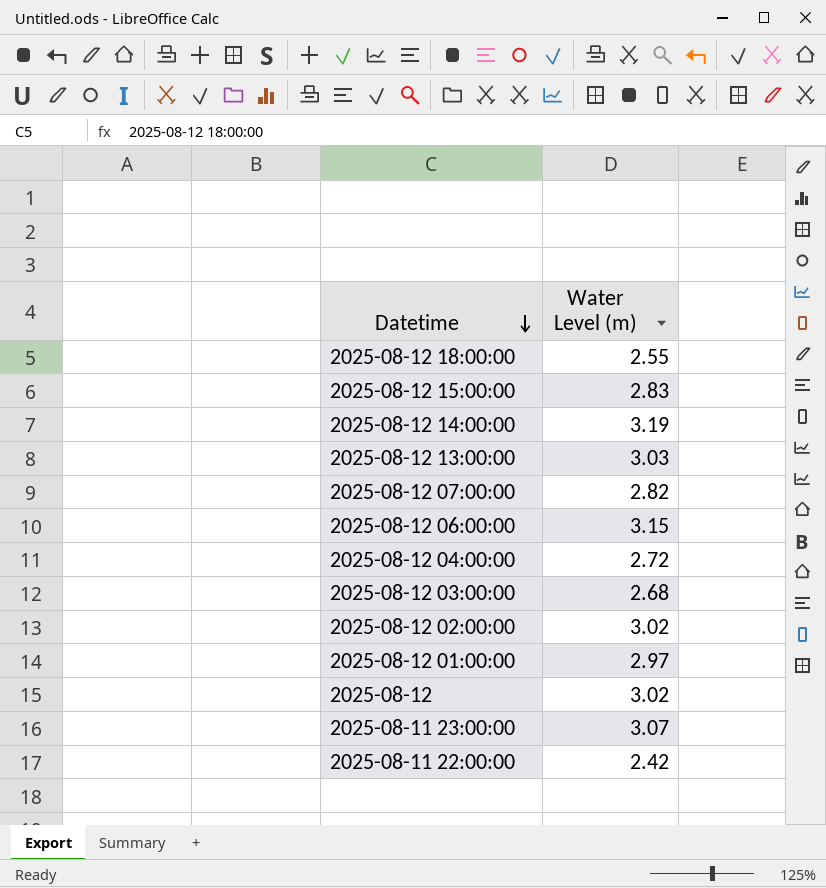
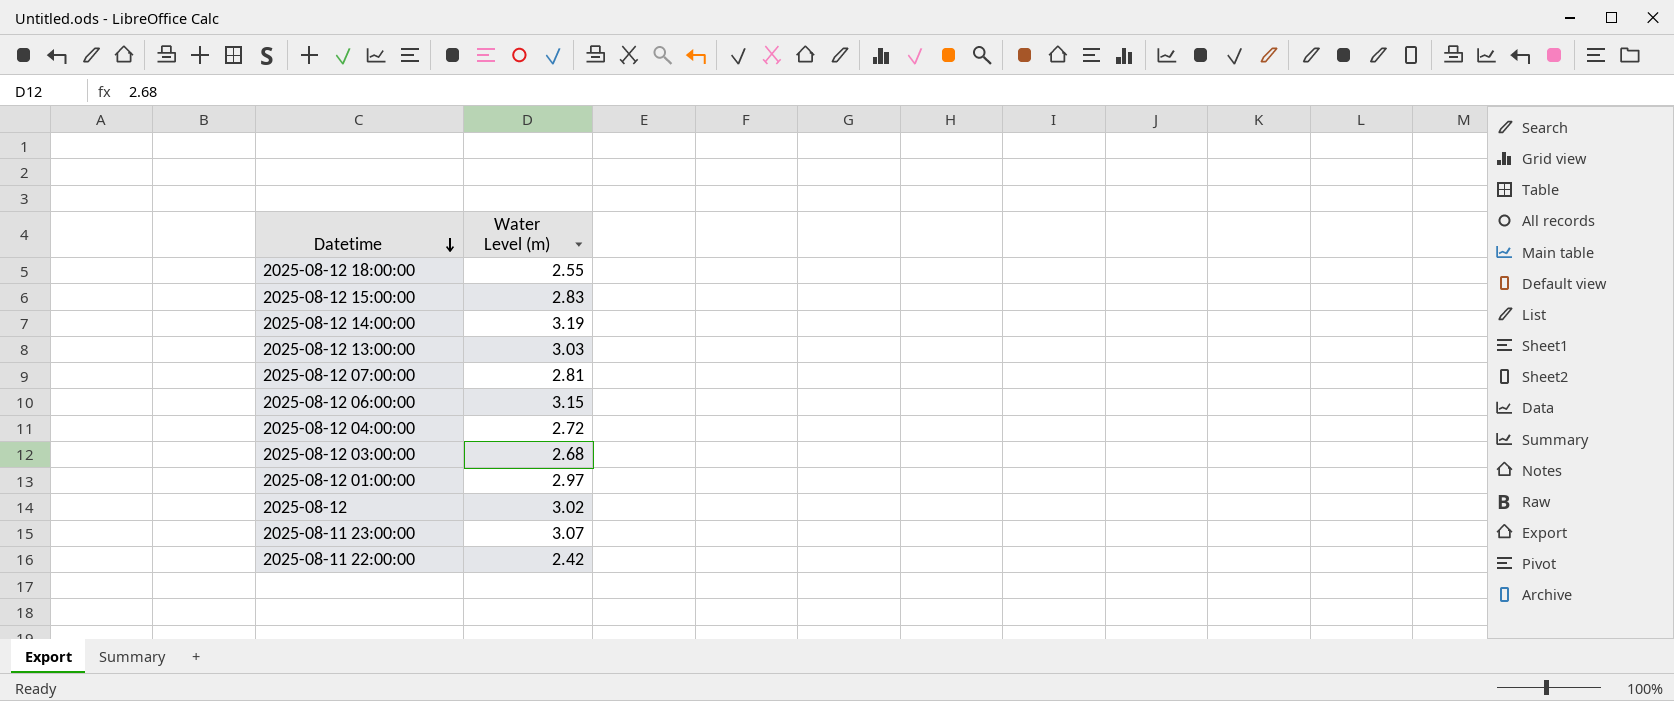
row 2025-08-12 02:00:00: 3.02 -> none
2025-08-12 07:00:00 | Water Level (m): 2.82 -> 2.81

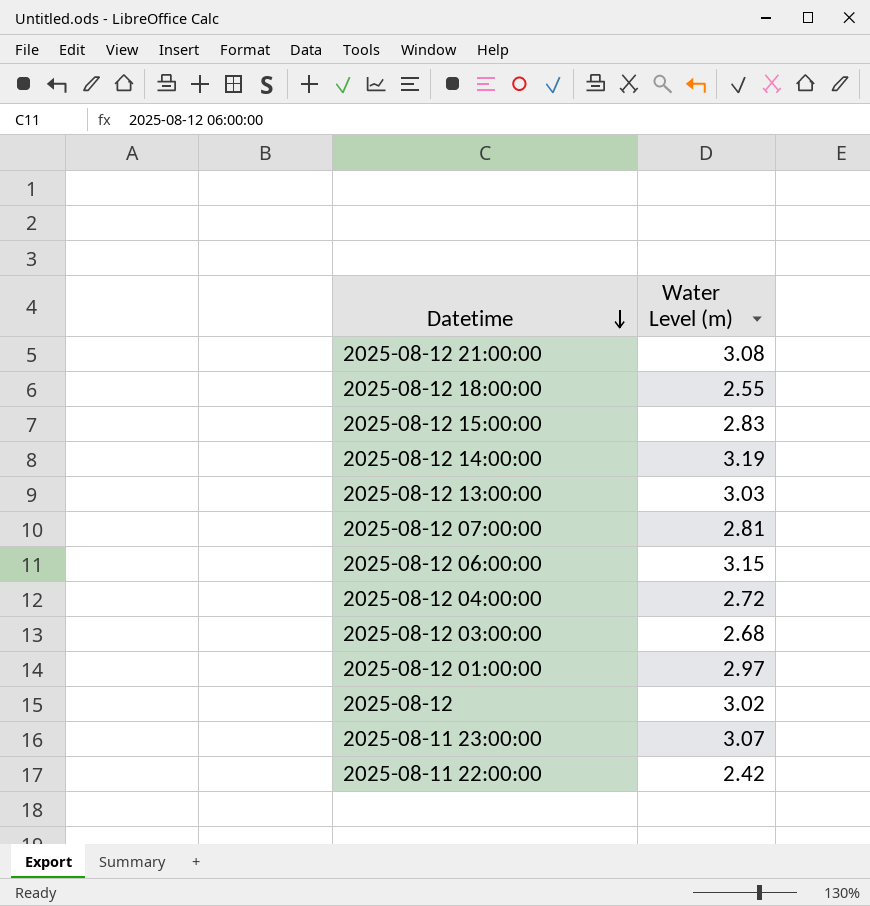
row 2025-08-12 21:00:00: none -> 3.08

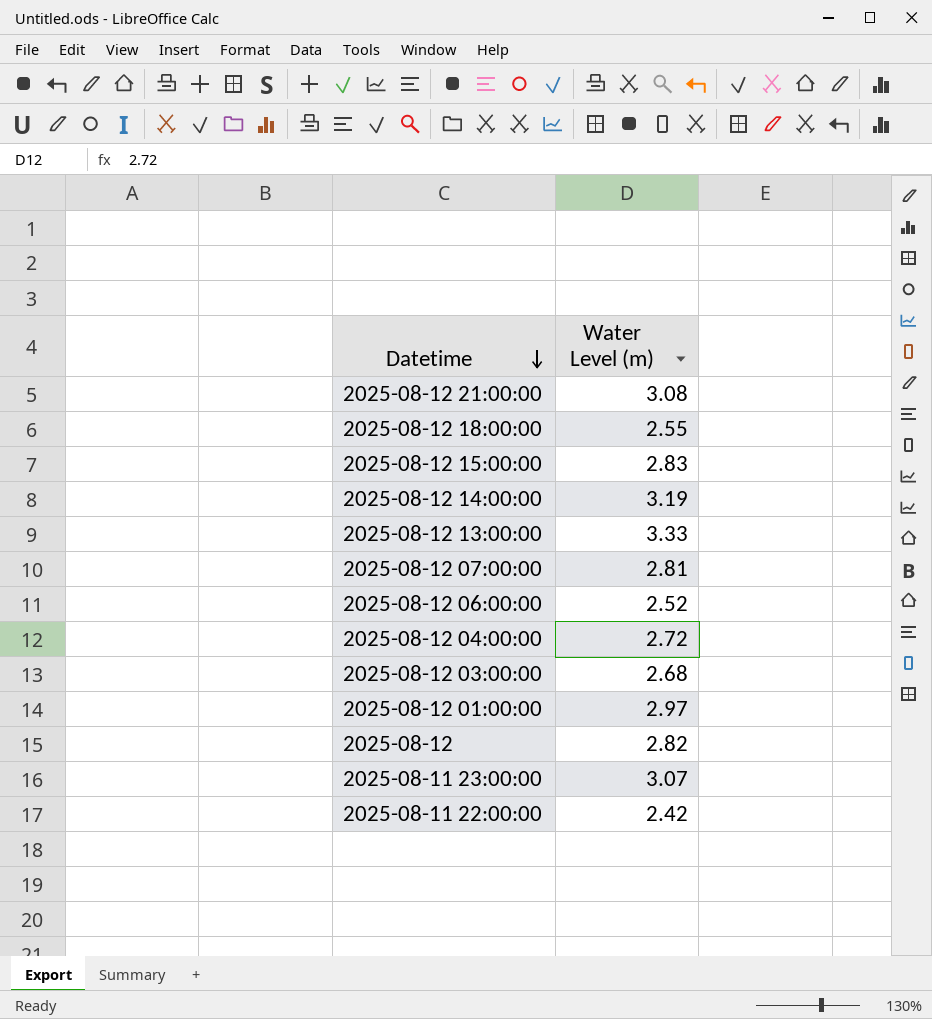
2025-08-12 13:00:00 | Water Level (m): 3.03 -> 3.33
2025-08-12 06:00:00 | Water Level (m): 3.15 -> 2.52
2025-08-12 | Water Level (m): 3.02 -> 2.82

